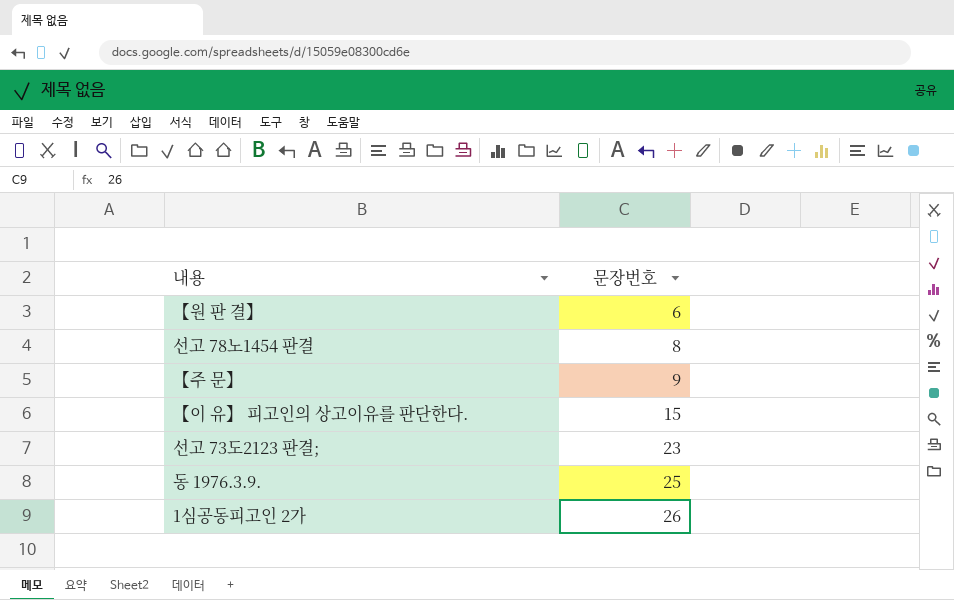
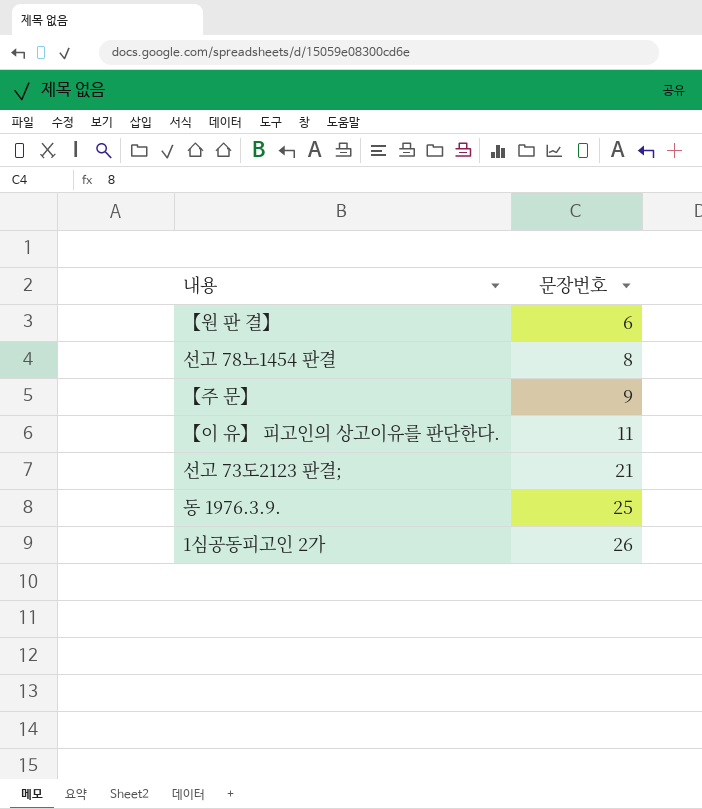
【이 유】 피고인의 상고이유를 판단한다. | 문장번호: 15 -> 11
선고 73도2123 판결; | 문장번호: 23 -> 21

